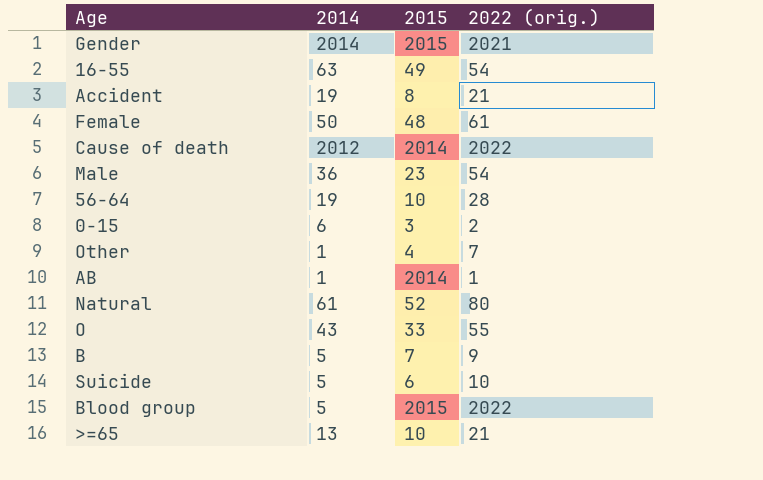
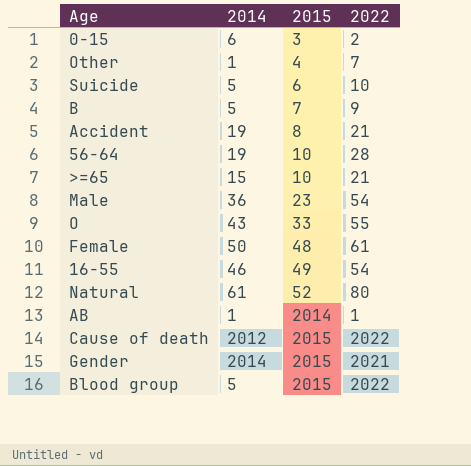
row order: none -> 2015 ascending
column name: 2022 (orig.) -> 2022
>=65 | 2014: 13 -> 15
16-55 | 2014: 63 -> 46
Cause of death | 2015: 2014 -> 2015

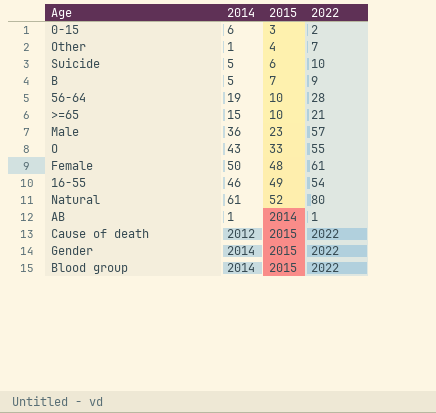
row Accident: 19 | 8 | 21 -> none
Male | 2022: 54 -> 57
Gender | 2022: 2021 -> 2022
Blood group | 2014: 5 -> 2014

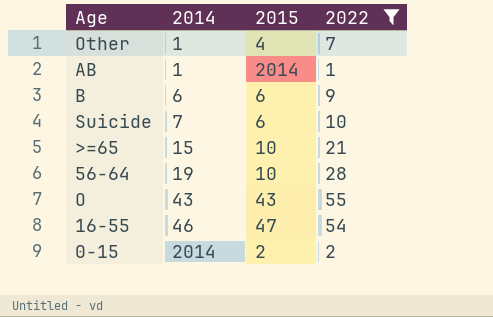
filter: none -> 2022 <= 55
row order: 2015 ascending -> 2014 ascending
B | 2014: 5 -> 6
B | 2015: 7 -> 6
Suicide | 2014: 5 -> 7
O | 2015: 33 -> 43
16-55 | 2015: 49 -> 47
0-15 | 2014: 6 -> 2014
0-15 | 2015: 3 -> 2

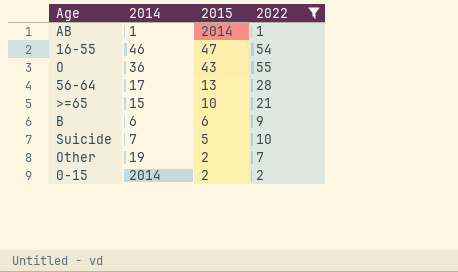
row order: 2014 ascending -> 2015 descending
O | 2014: 43 -> 36
56-64 | 2014: 19 -> 17
56-64 | 2015: 10 -> 13
Suicide | 2015: 6 -> 5
Other | 2014: 1 -> 19
Other | 2015: 4 -> 2

